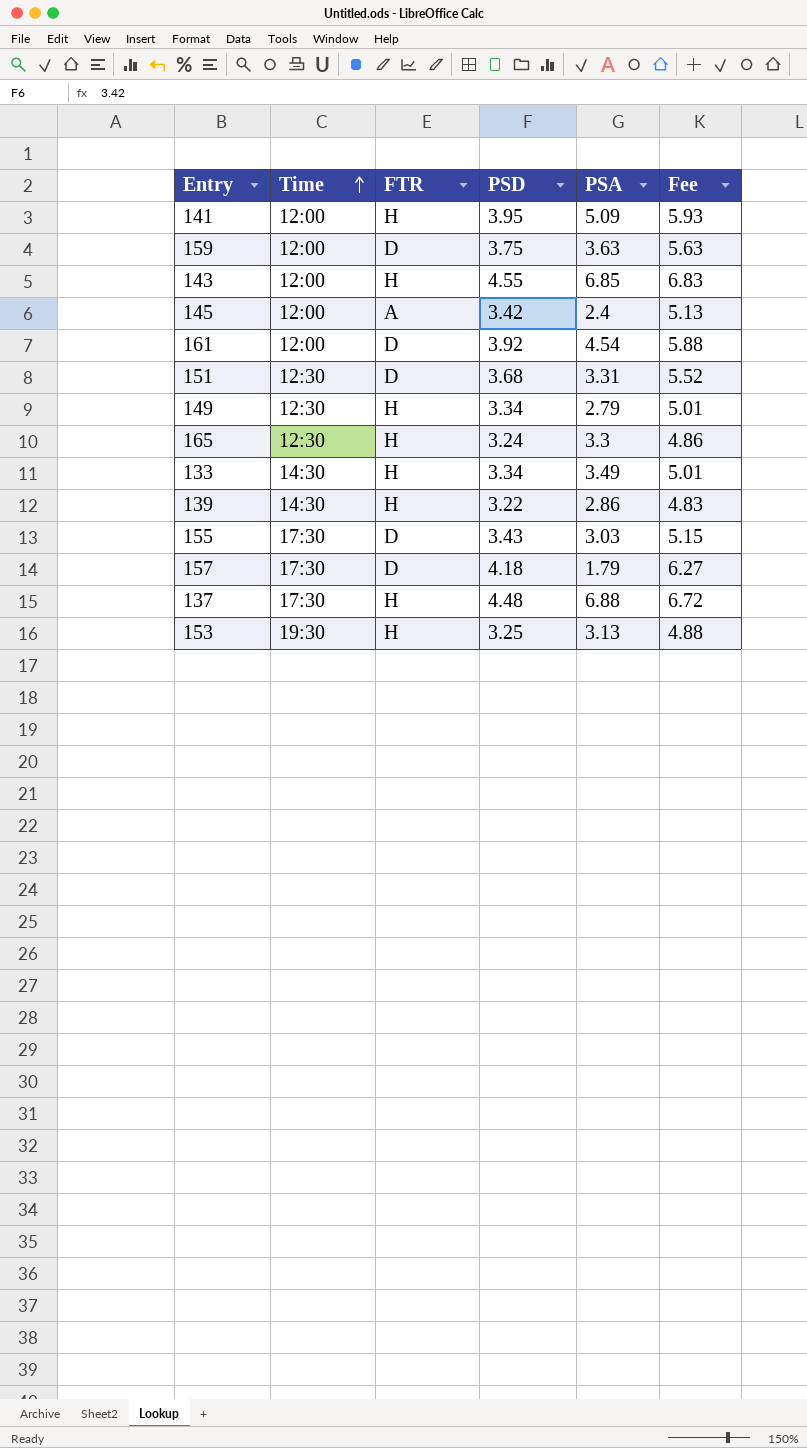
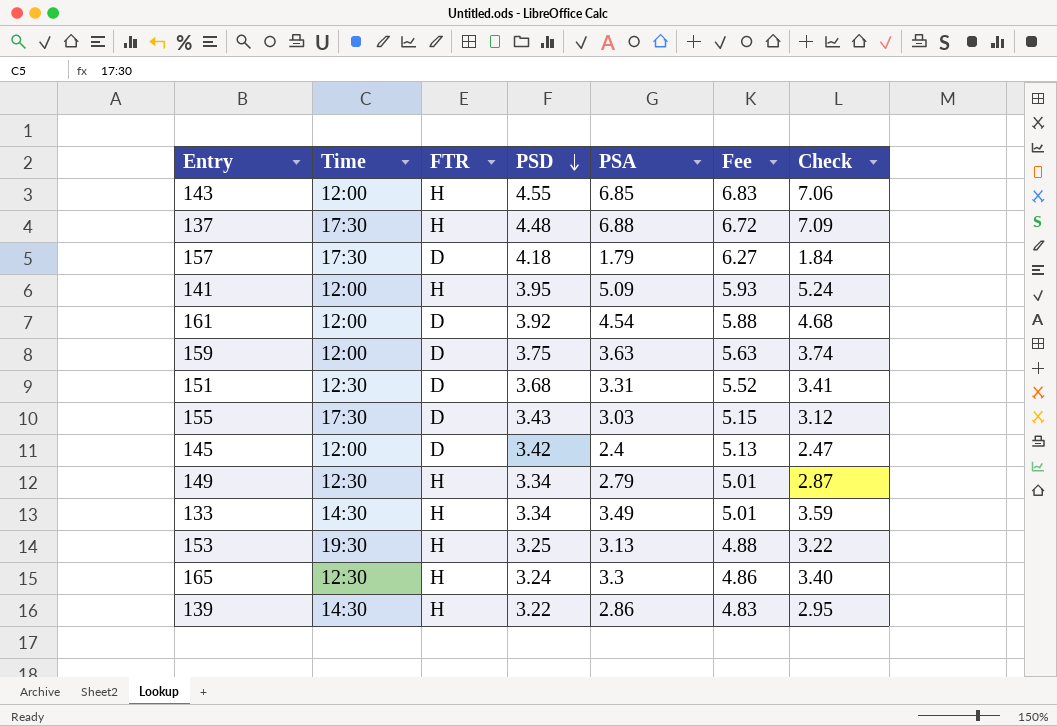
row order: Time ascending -> PSD descending
column Check | formula: none -> [PSA] * 1.03
145 | FTR: A -> D

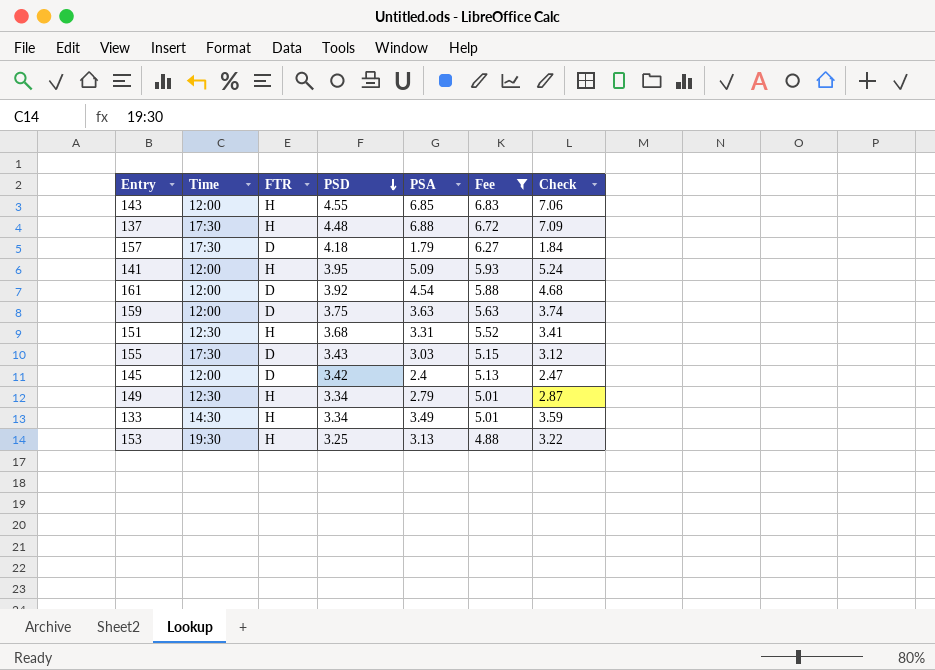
filter: none -> Fee >= 4.88
151 | FTR: D -> H

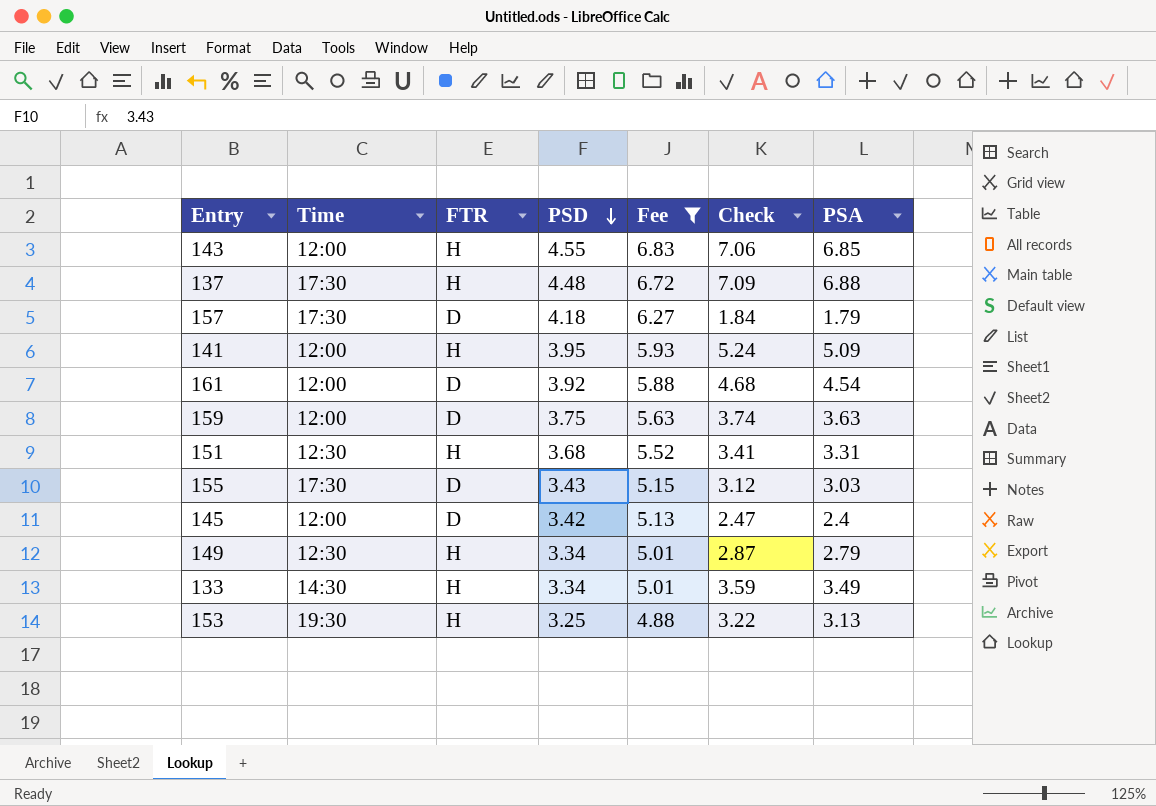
column PSA | position: 5 -> 7

